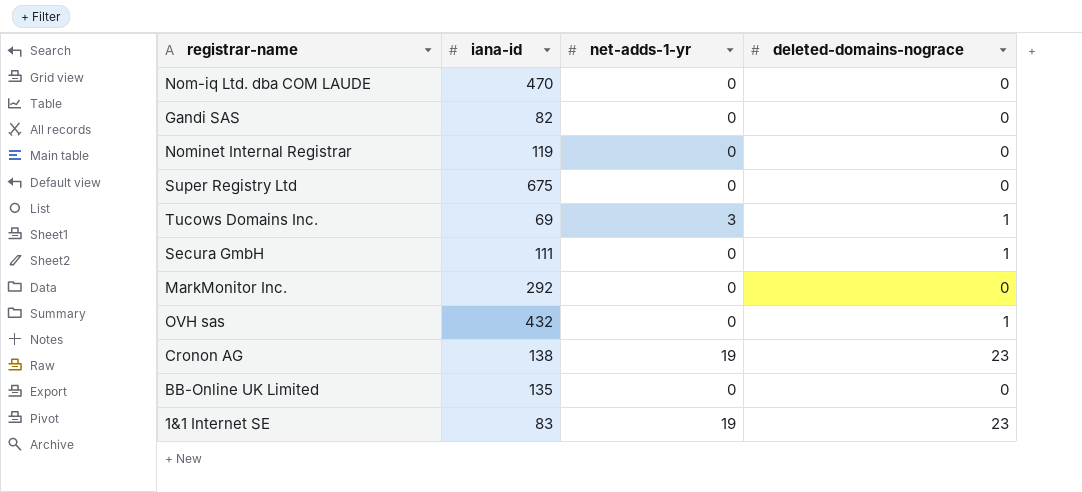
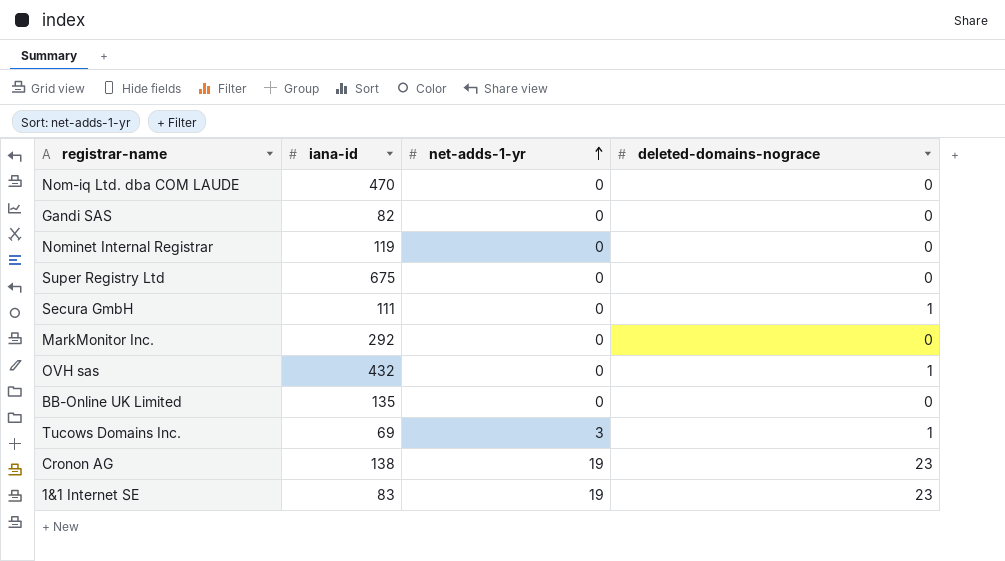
row order: none -> net-adds-1-yr ascending

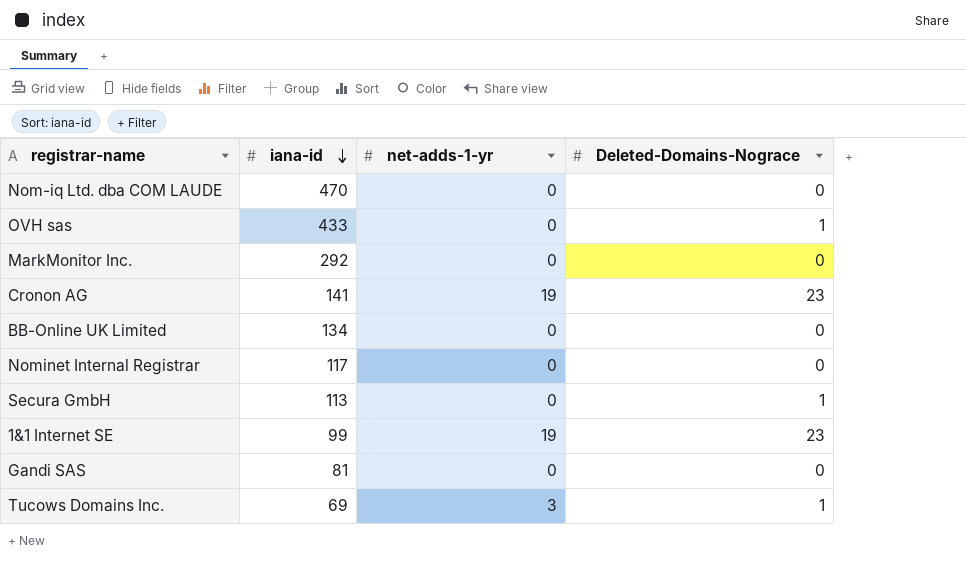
row order: net-adds-1-yr ascending -> iana-id descending
column name: deleted-domains-nograce -> Deleted-Domains-Nograce
row Super Registry Ltd: 675 | 0 | 0 -> none
OVH sas | iana-id: 432 -> 433
Cronon AG | iana-id: 138 -> 141
BB-Online UK Limited | iana-id: 135 -> 134
Nominet Internal Registrar | iana-id: 119 -> 117
Secura GmbH | iana-id: 111 -> 113
1&1 Internet SE | iana-id: 83 -> 99
Gandi SAS | iana-id: 82 -> 81

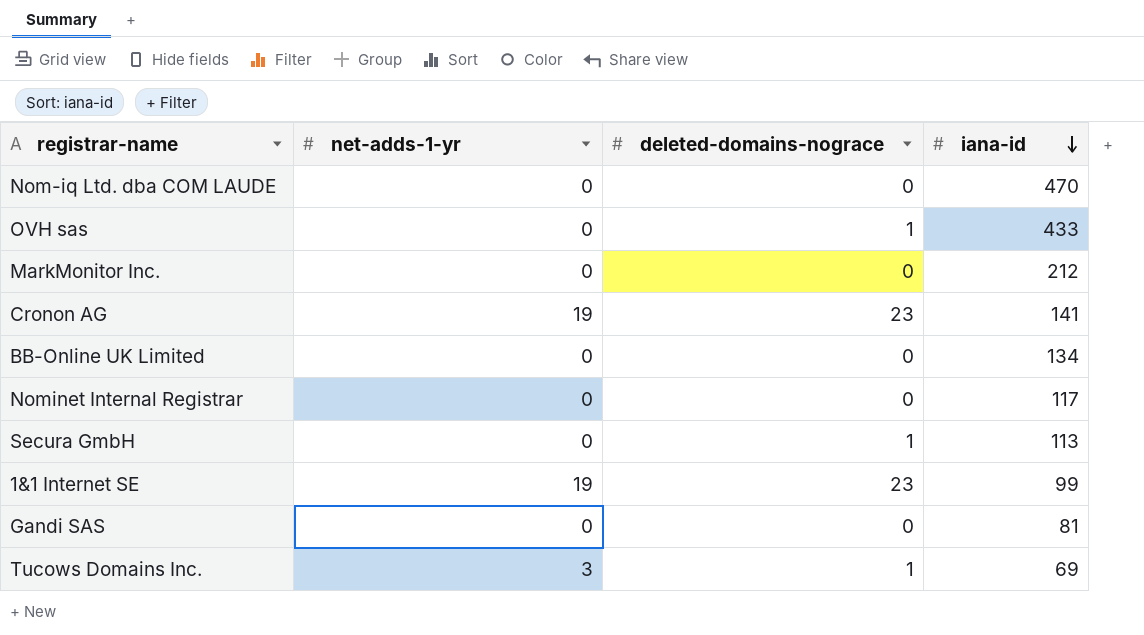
column name: Deleted-Domains-Nograce -> deleted-domains-nograce
column iana-id | position: 2 -> 4
MarkMonitor Inc. | iana-id: 292 -> 212

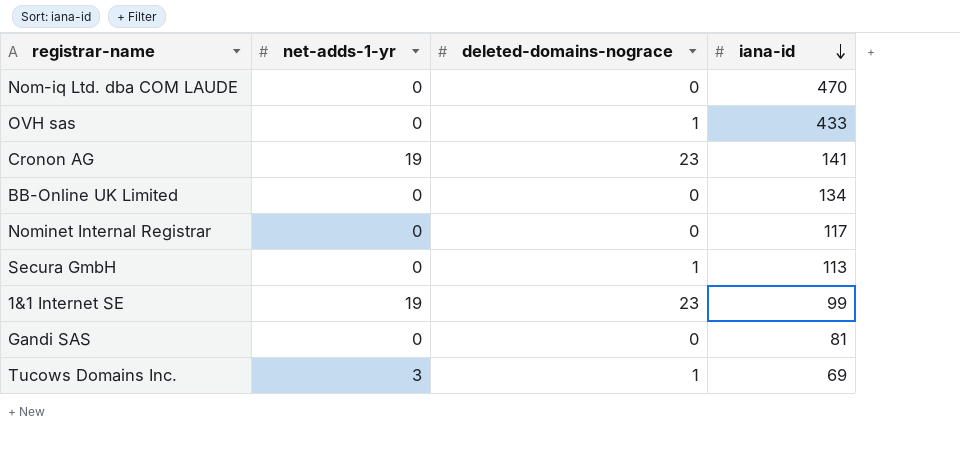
row MarkMonitor Inc.: 0 | 0 | 212 -> none

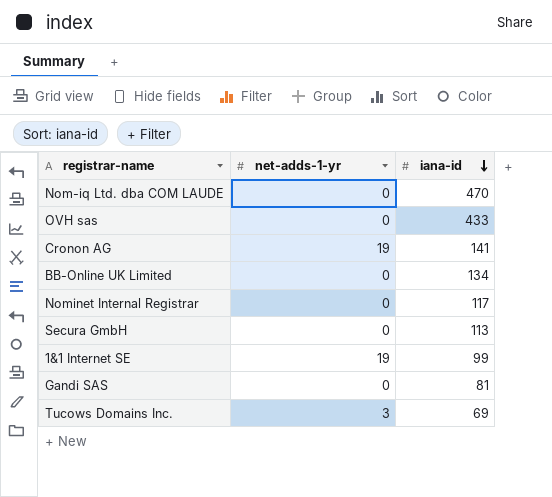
column deleted-domains-nograce | position: 3 -> none

